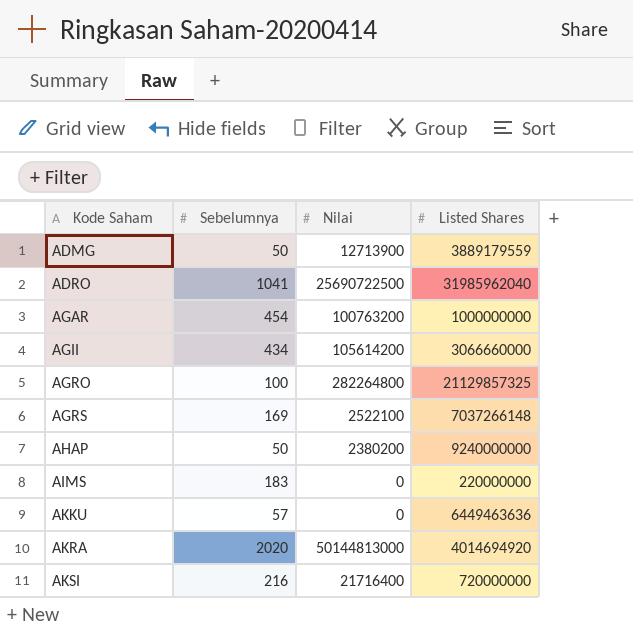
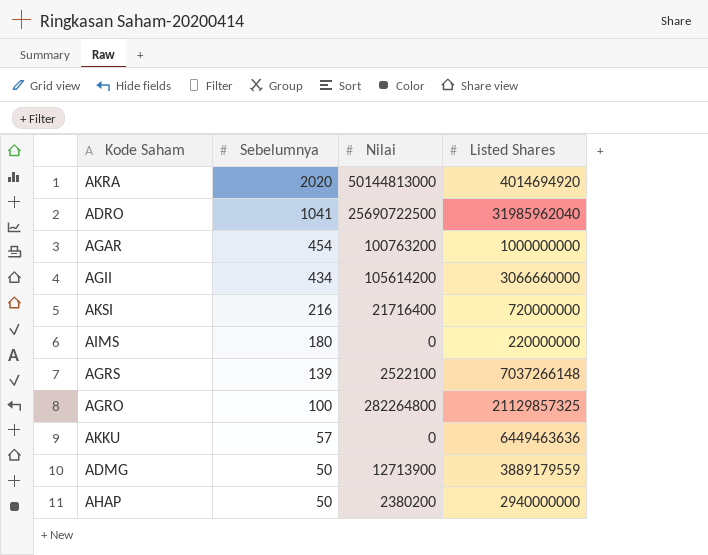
row order: Kode Saham ascending -> Sebelumnya descending
AIMS | Sebelumnya: 183 -> 180
AGRS | Sebelumnya: 169 -> 139
AHAP | Listed Shares: 9240000000 -> 2940000000

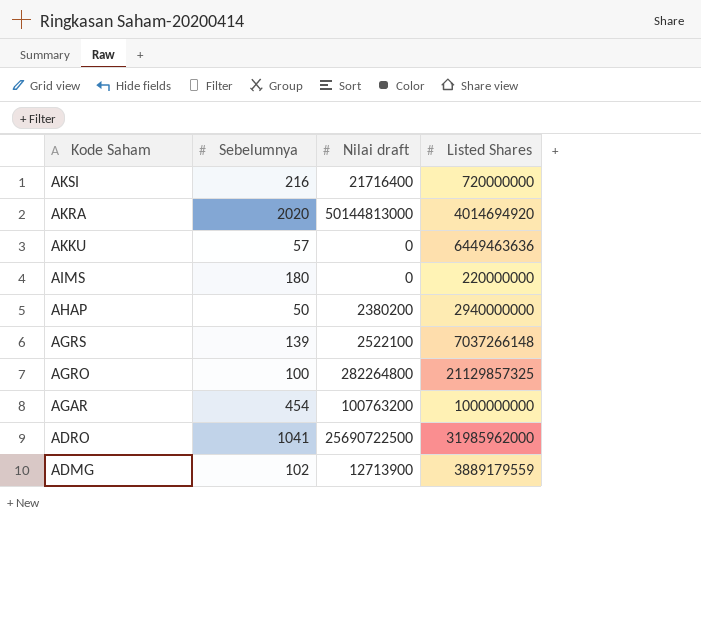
row order: Sebelumnya descending -> Kode Saham descending
column name: Nilai -> Nilai draft
row AGII: 434 | 105614200 | 3066660000 -> none
ADRO | Listed Shares: 31985962040 -> 31985962000
ADMG | Sebelumnya: 50 -> 102

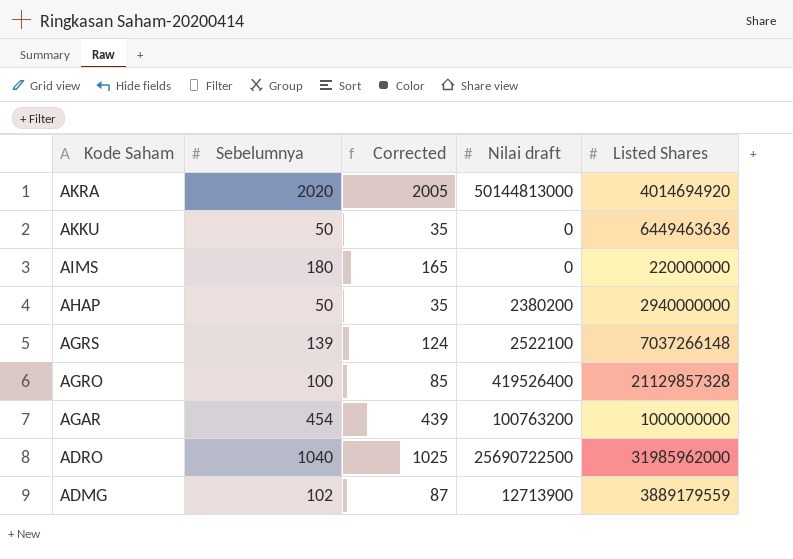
column Corrected | formula: none -> [Sebelumnya] - 15
row AKSI: 216 | 21716400 | 720000000 -> none
AKKU | Sebelumnya: 57 -> 50
AGRO | Nilai draft: 282264800 -> 419526400
AGRO | Listed Shares: 21129857325 -> 21129857328
ADRO | Sebelumnya: 1041 -> 1040

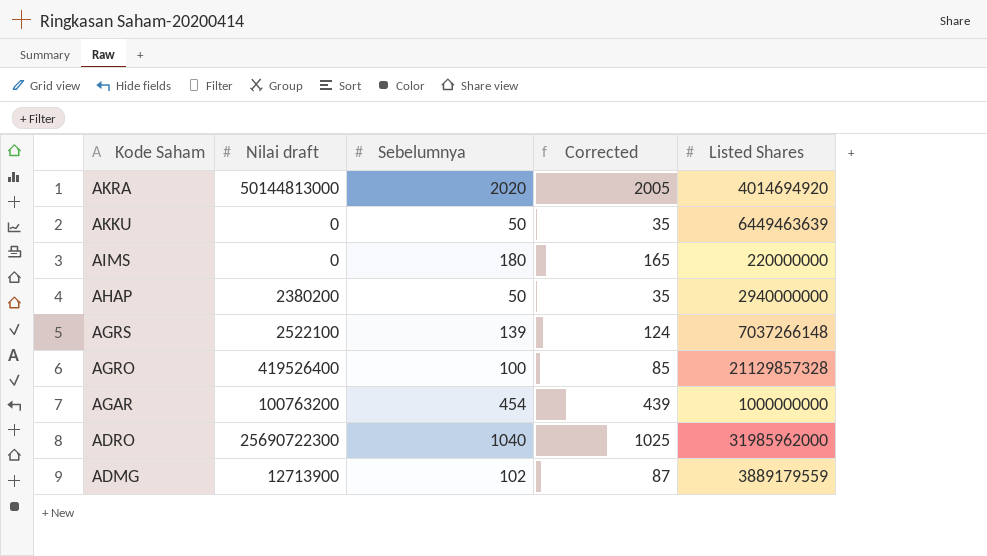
column Nilai draft | position: 4 -> 2
AKKU | Listed Shares: 6449463636 -> 6449463639
ADRO | Nilai draft: 25690722500 -> 25690722300

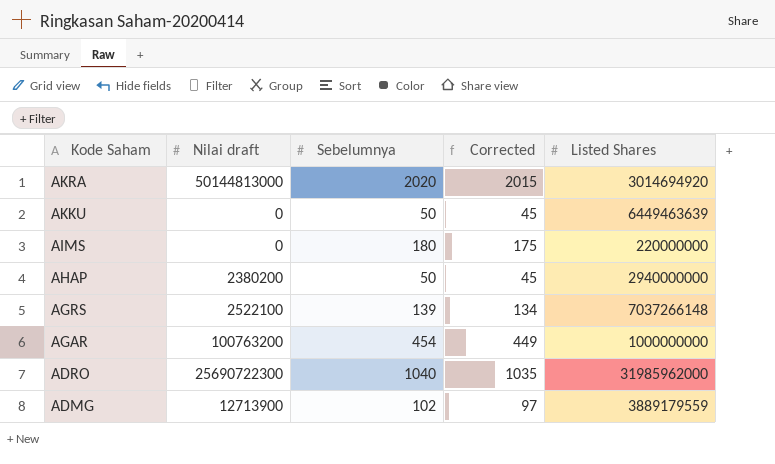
column Corrected | formula: [Sebelumnya] - 15 -> [Sebelumnya] - 5
row AGRO: 419526400 | 100 | 85 | 21129857328 -> none
AKRA | Listed Shares: 4014694920 -> 3014694920

